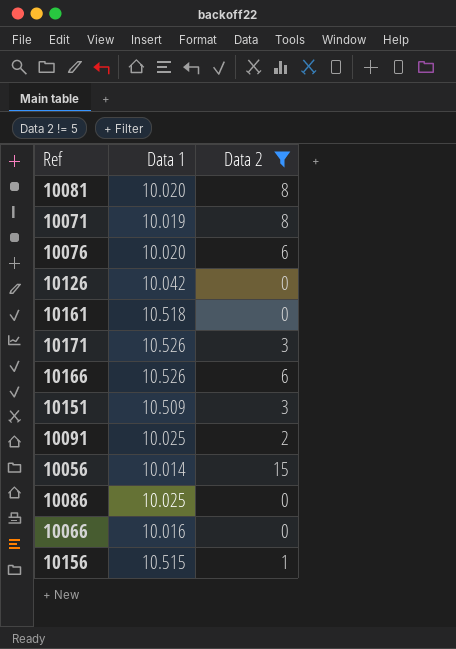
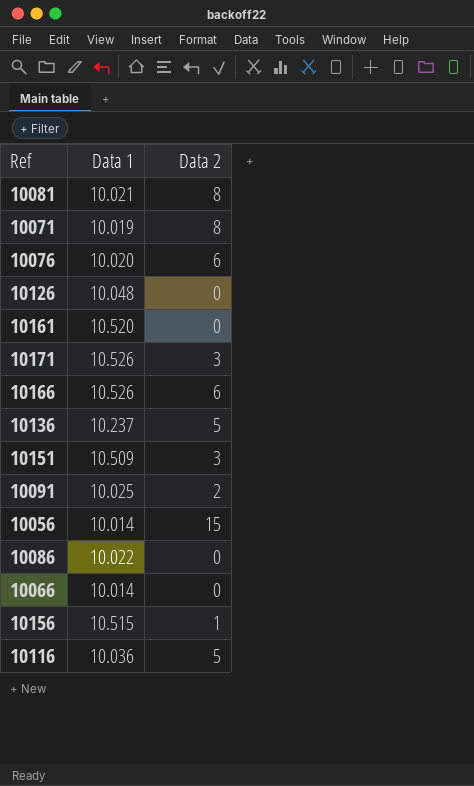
filter: Data 2 != 5 -> none
10081 | Data 1: 10.020 -> 10.021
10126 | Data 1: 10.042 -> 10.048
10161 | Data 1: 10.518 -> 10.520
10086 | Data 1: 10.025 -> 10.022
10066 | Data 1: 10.016 -> 10.014

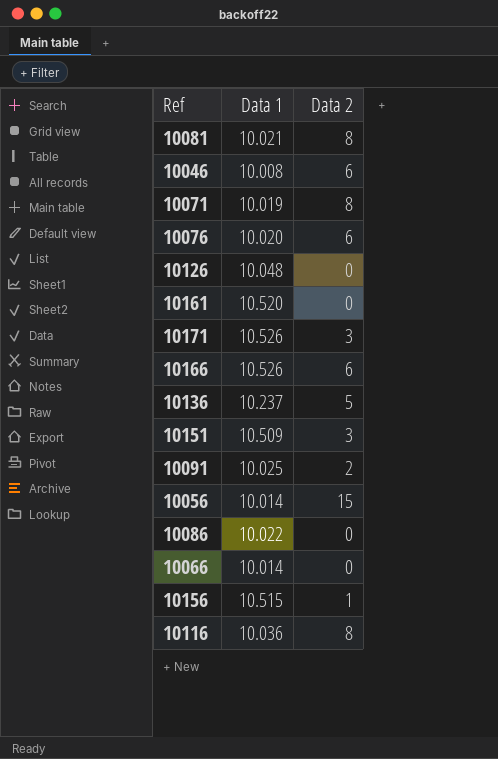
row 10046: none -> 10.008 | 6
10116 | Data 2: 5 -> 8

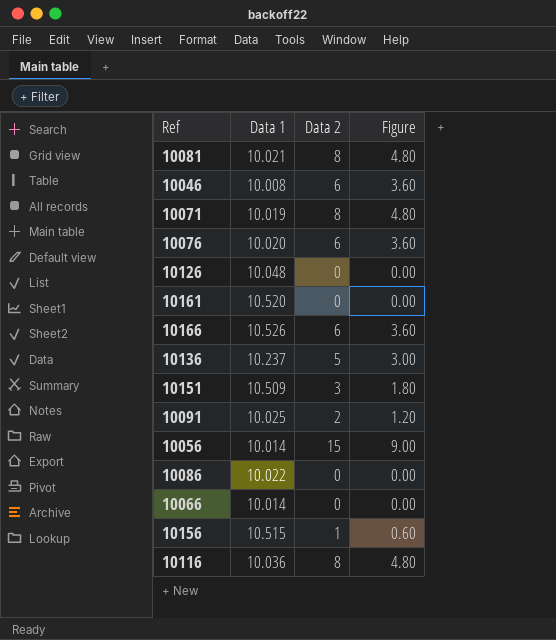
column Figure | formula: none -> [Data 2] * 0.6
row 10171: 10.526 | 3 -> none

